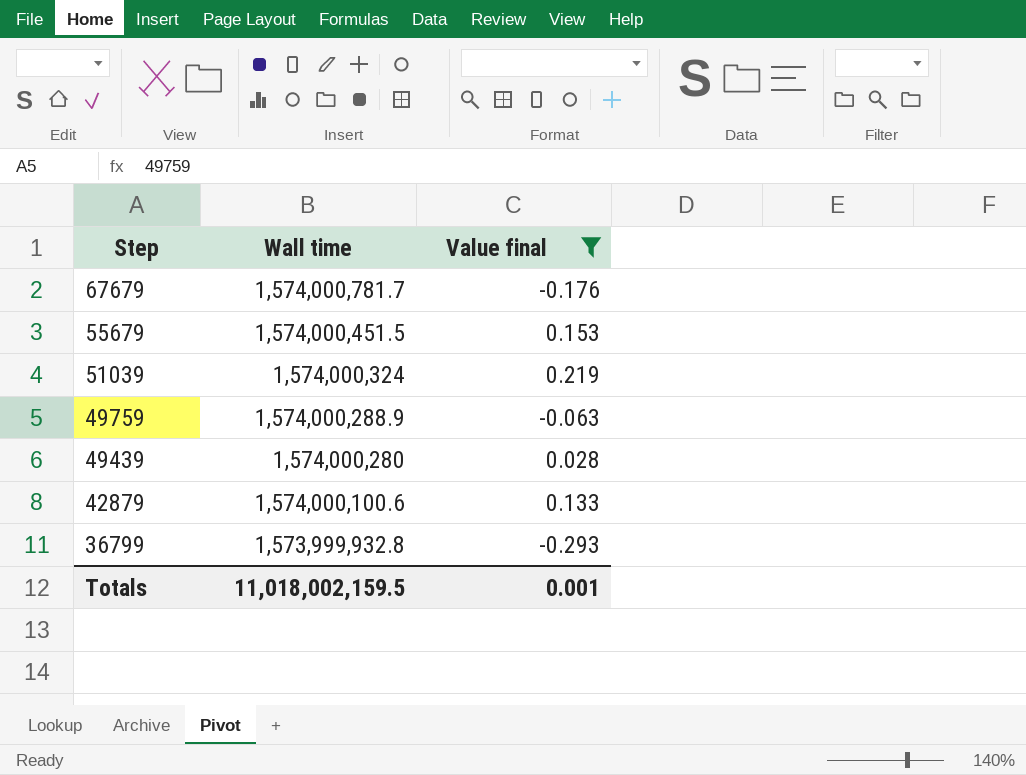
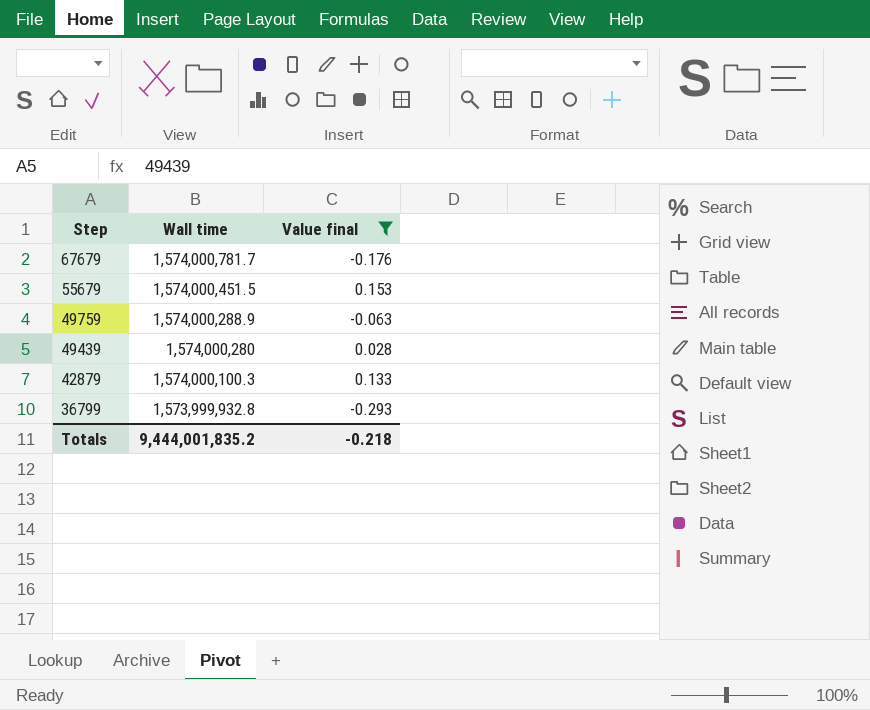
row 51039: 1,574,000,324 | 0.219 -> none
42879 | Wall time: 1,574,000,100.6 -> 1,574,000,100.3
Totals | Wall time: 11,018,002,159.5 -> 9,444,001,835.2
Totals | Value final: 0.001 -> -0.218

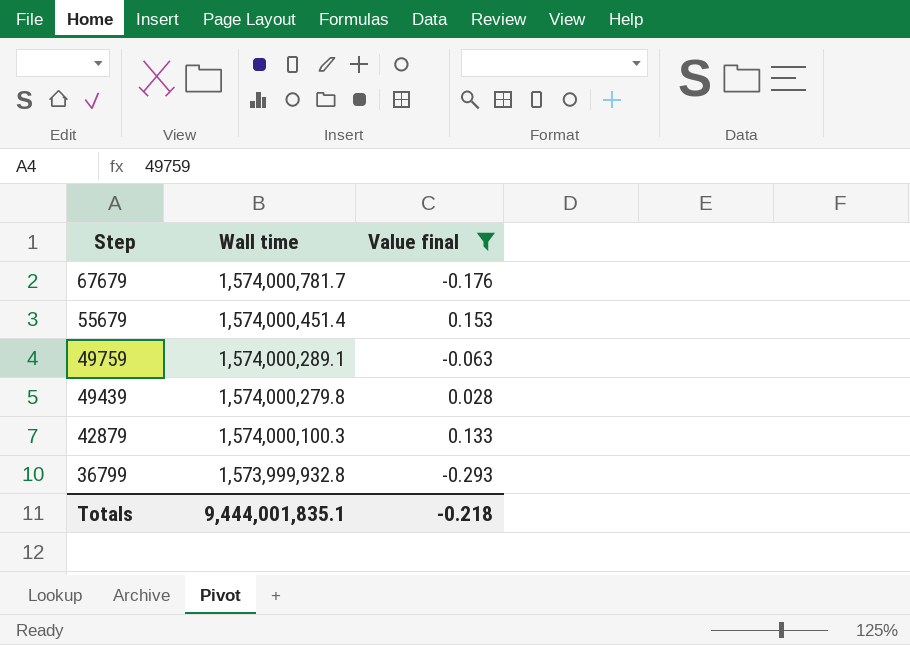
55679 | Wall time: 1,574,000,451.5 -> 1,574,000,451.4
49759 | Wall time: 1,574,000,288.9 -> 1,574,000,289.1
49439 | Wall time: 1,574,000,280 -> 1,574,000,279.8
Totals | Wall time: 9,444,001,835.2 -> 9,444,001,835.1

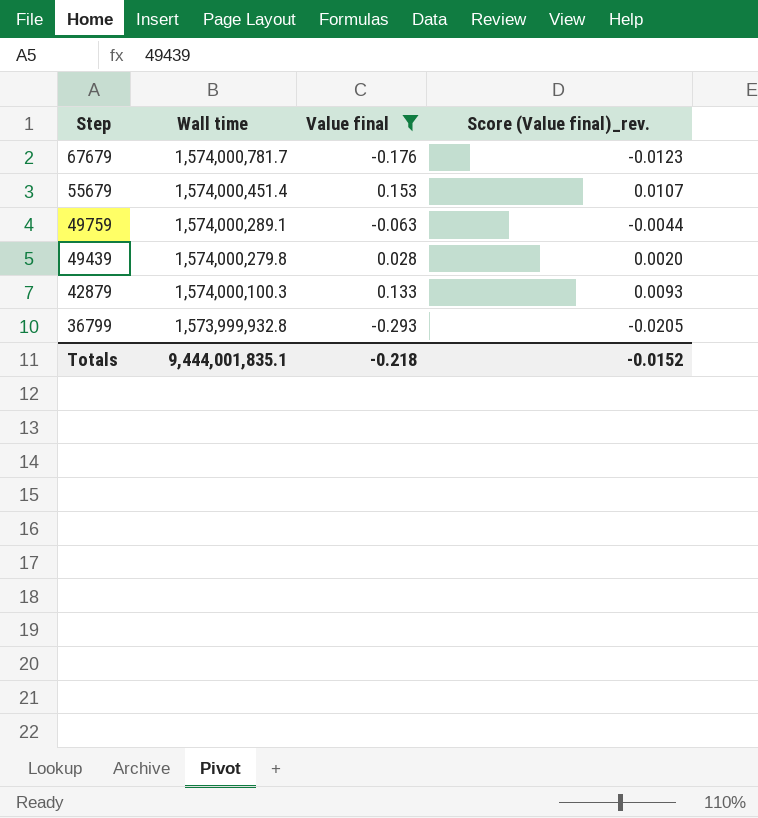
column Score (Value final)_rev. | formula: none -> [Value final] * 0.07

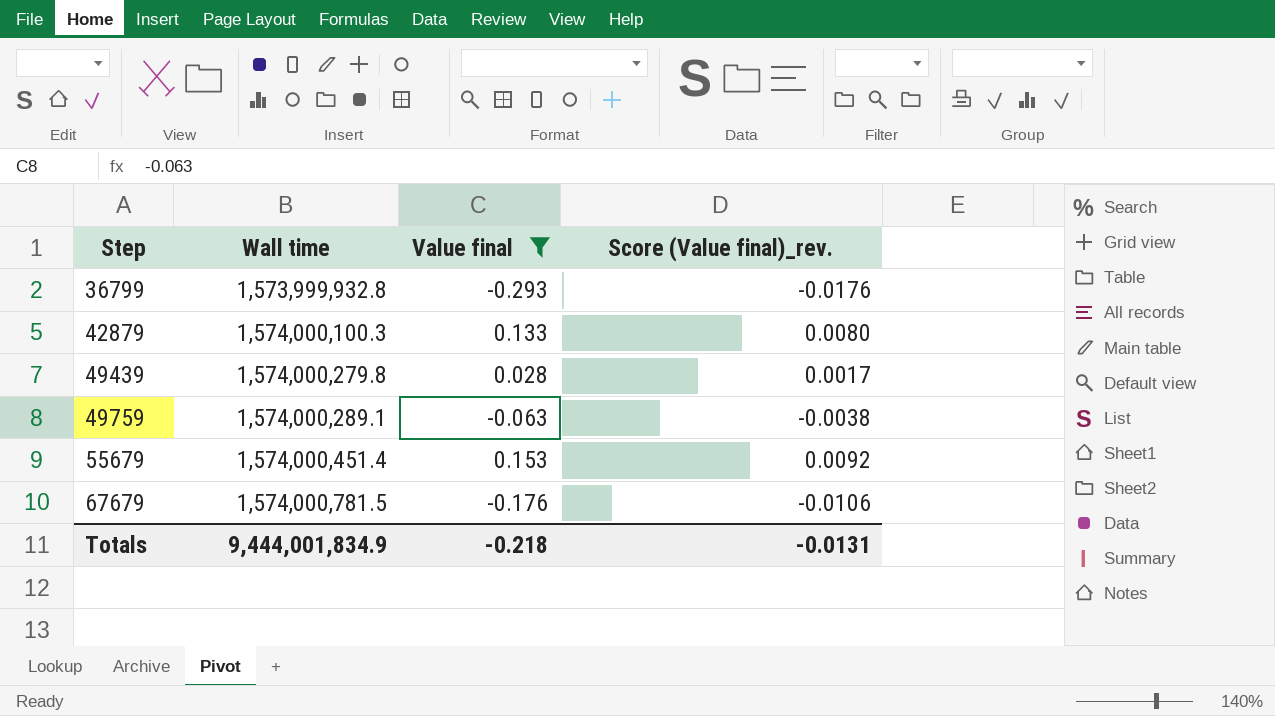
row order: Step descending -> Step ascending
column Score (Value final)_rev. | formula: [Value final] * 0.07 -> [Value final] * 0.06
67679 | Wall time: 1,574,000,781.7 -> 1,574,000,781.5
Totals | Wall time: 9,444,001,835.1 -> 9,444,001,834.9
Totals | Score (Value final)_rev.: -0.0152 -> -0.0131

